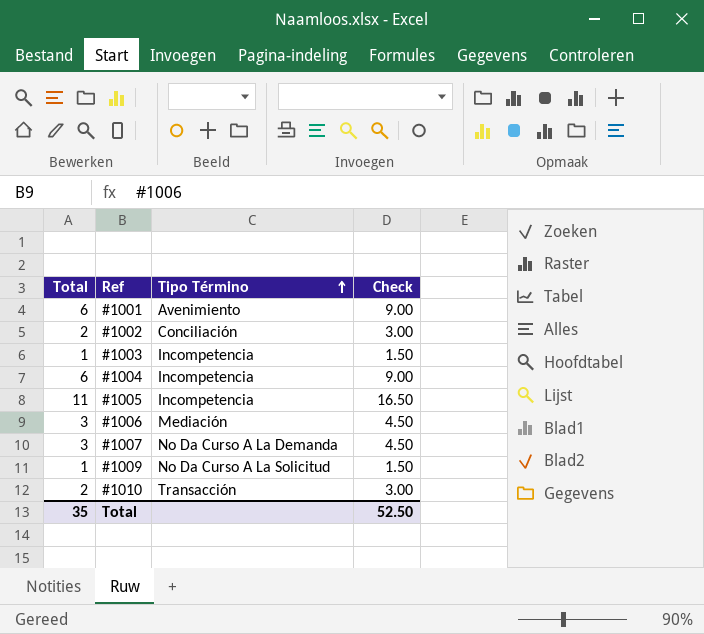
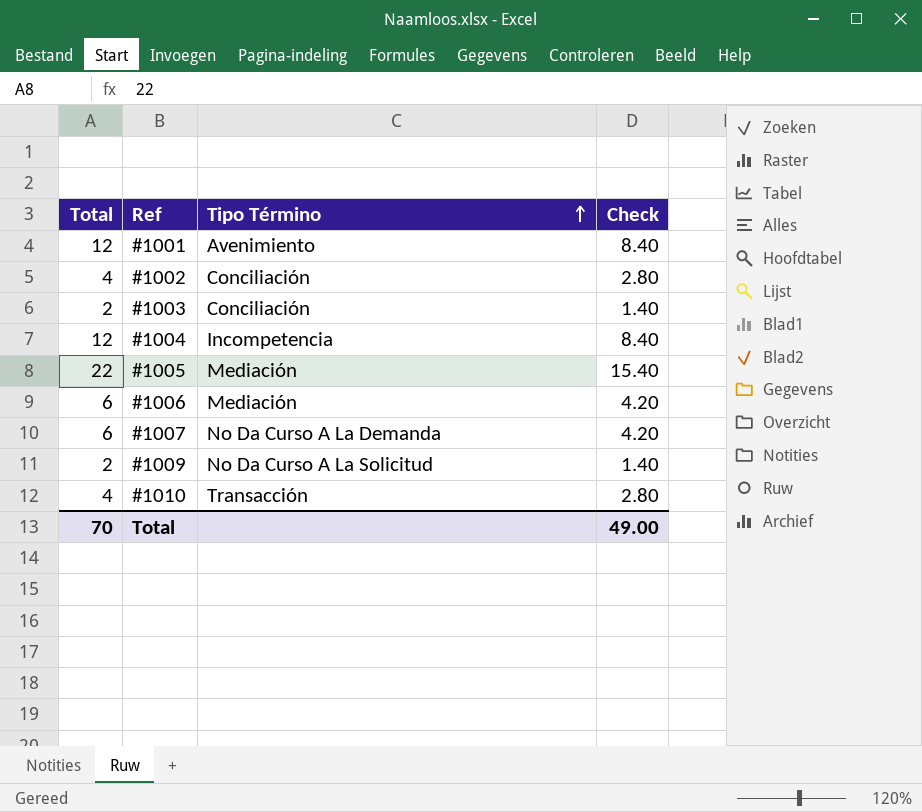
column Check | formula: [Total] * 1.5 -> [Total] * 0.7
#1001 | Total: 6 -> 12
#1002 | Total: 2 -> 4
#1003 | Total: 1 -> 2
#1003 | Tipo Término: Incompetencia -> Conciliación
#1004 | Total: 6 -> 12
#1005 | Total: 11 -> 22
#1005 | Tipo Término: Incompetencia -> Mediación
#1006 | Total: 3 -> 6
#1007 | Total: 3 -> 6
#1009 | Total: 1 -> 2
#1010 | Total: 2 -> 4
Total | Total: 35 -> 70
Total | Check: 52.50 -> 49.00

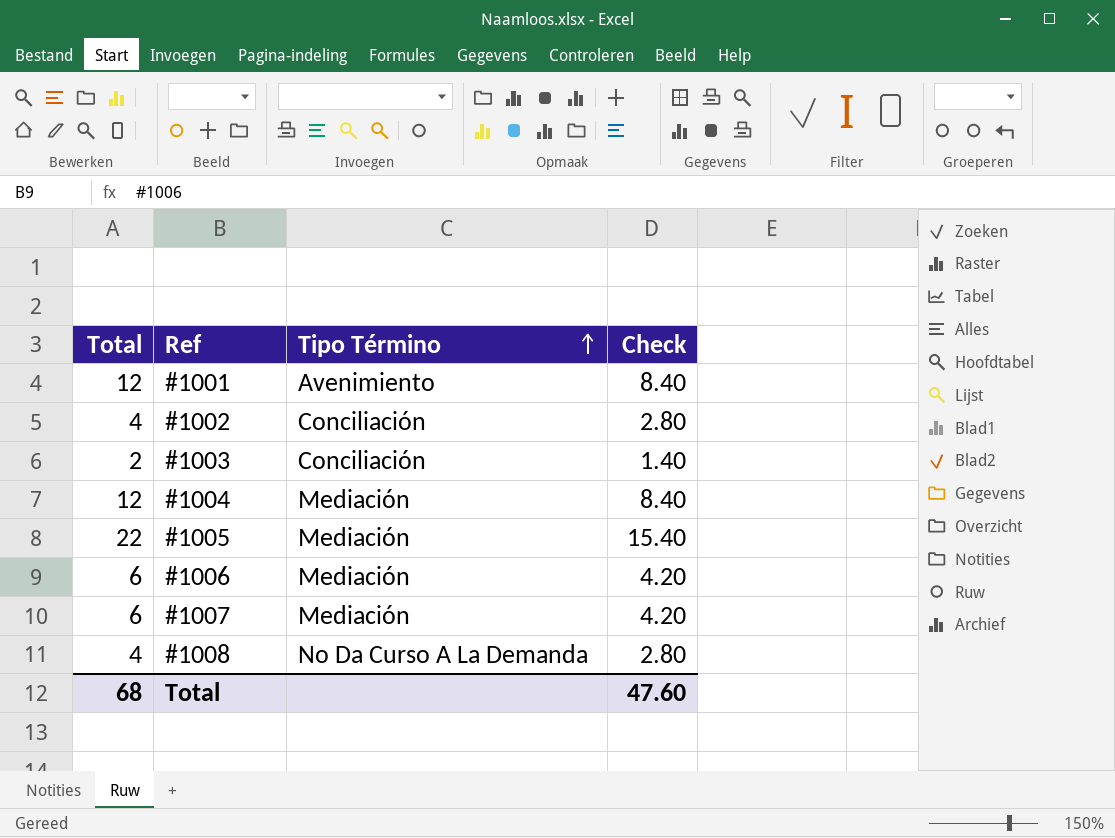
row #1009: 2 | No Da Curso A La Solicitud | 1.40 -> none
row #1010: 4 | Transacción | 2.80 -> none
#1004 | Tipo Término: Incompetencia -> Mediación
#1007 | Tipo Término: No Da Curso A La Demanda -> Mediación
row #1008: none -> 4 | No Da Curso A La Demanda | 2.80
Total | Total: 70 -> 68
Total | Check: 49.00 -> 47.60

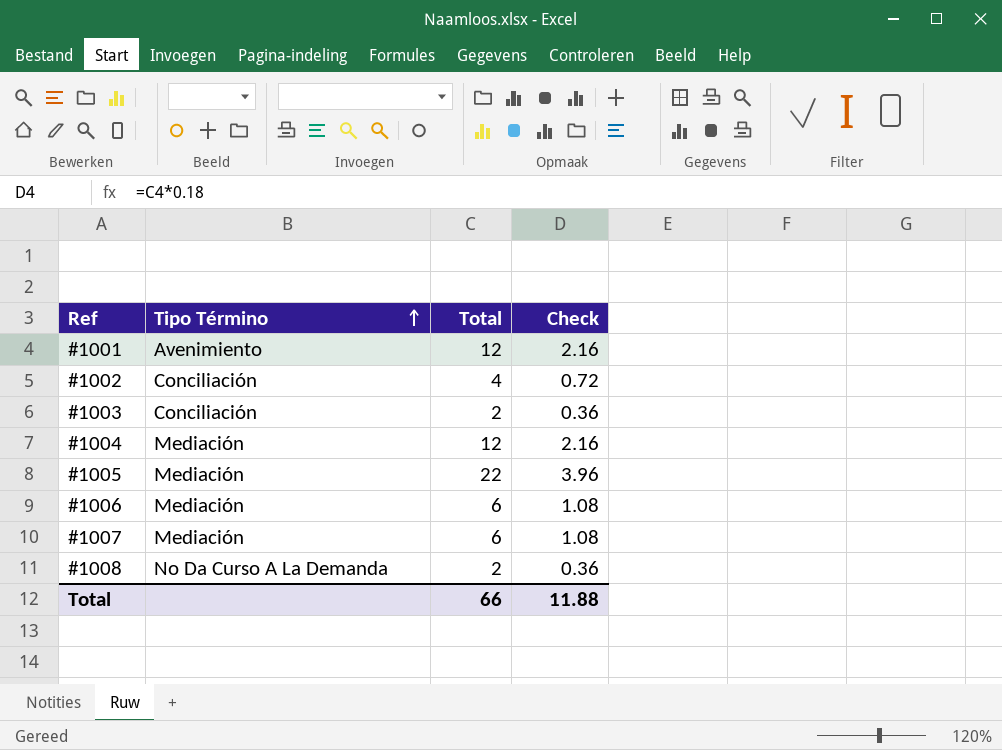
column Total | position: 1 -> 3
column Check | formula: [Total] * 0.7 -> [Total] * 0.18
#1008 | Total: 4 -> 2
Total | Total: 68 -> 66
Total | Check: 47.60 -> 11.88

